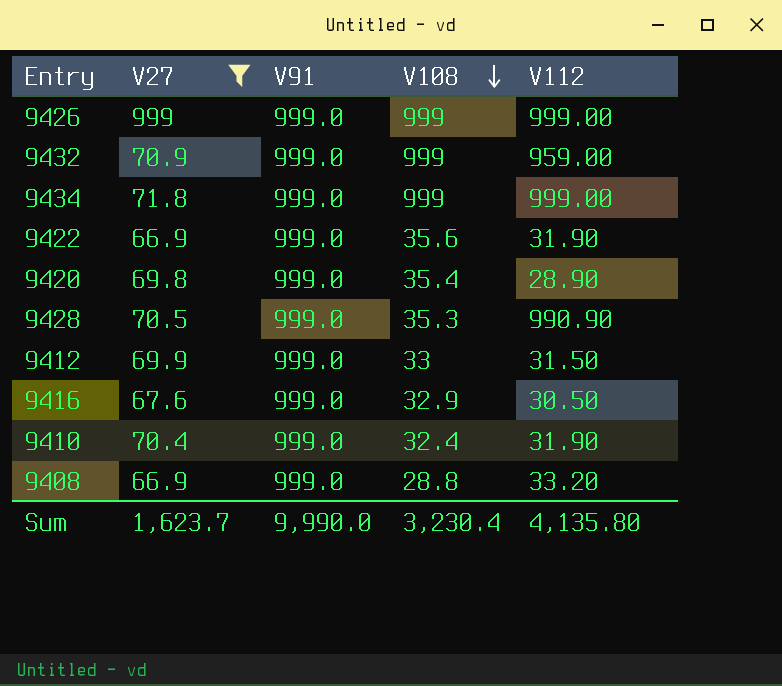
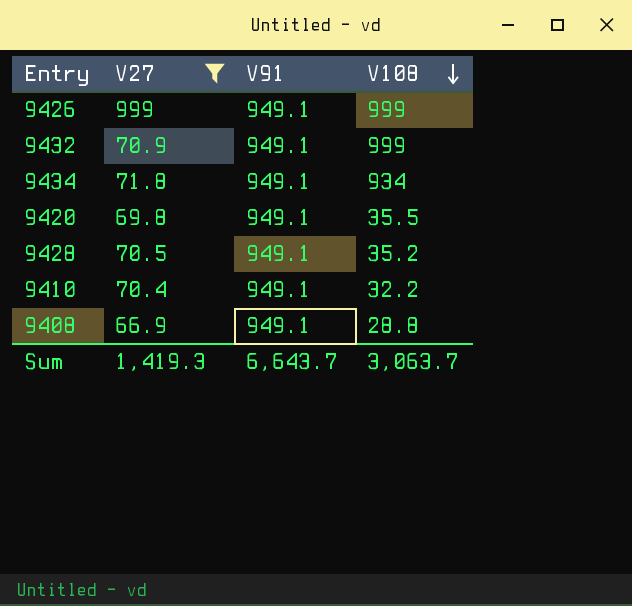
column V112 | position: 5 -> none
row 9422: 66.9 | 999.0 | 35.6 | 31.90 -> none
row 9412: 69.9 | 999.0 | 33 | 31.50 -> none
row 9416: 67.6 | 999.0 | 32.9 | 30.50 -> none
9426 | V91: 999.0 -> 949.1
9432 | V91: 999.0 -> 949.1
9434 | V91: 999.0 -> 949.1
9434 | V108: 999 -> 934
9420 | V91: 999.0 -> 949.1
9420 | V108: 35.4 -> 35.5
9428 | V91: 999.0 -> 949.1
9428 | V108: 35.3 -> 35.2
9410 | V91: 999.0 -> 949.1
9410 | V108: 32.4 -> 32.2
9408 | V91: 999.0 -> 949.1
Sum | V27: 1,623.7 -> 1,419.3
Sum | V91: 9,990.0 -> 6,643.7
Sum | V108: 3,230.4 -> 3,063.7

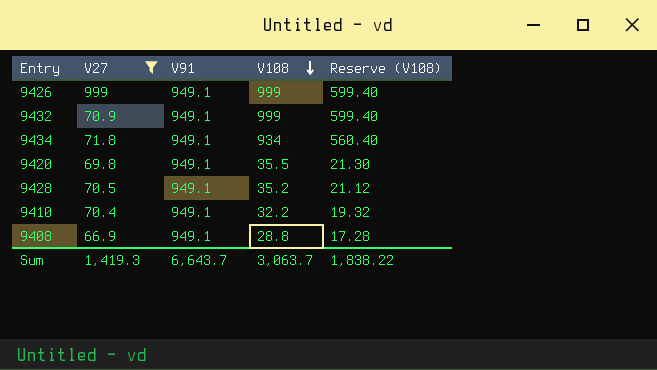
column Reserve (V108) | formula: none -> [V108] * 0.6

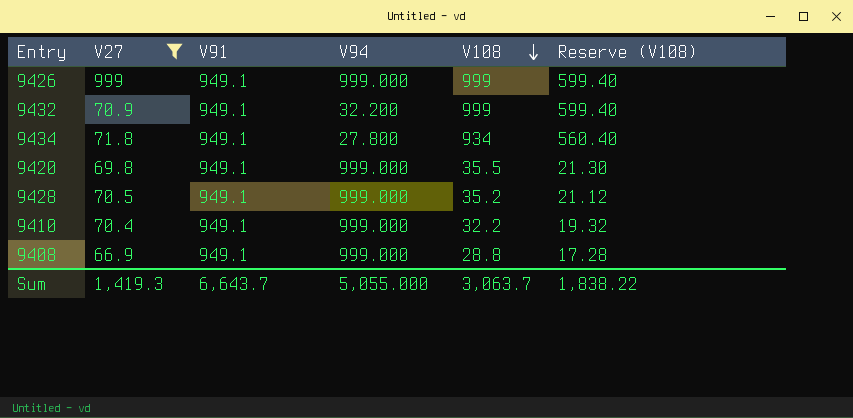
column V94 | position: none -> 4

